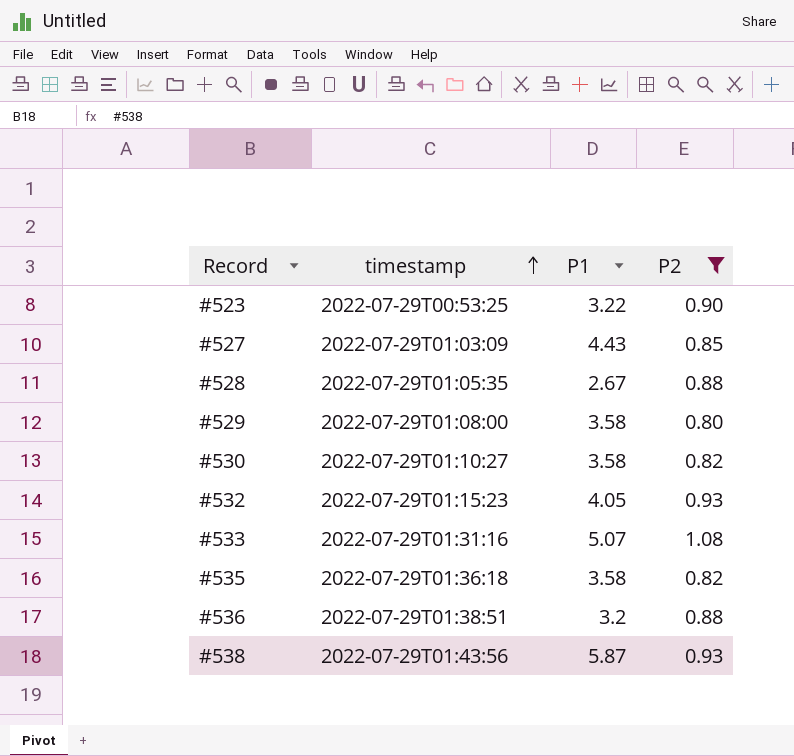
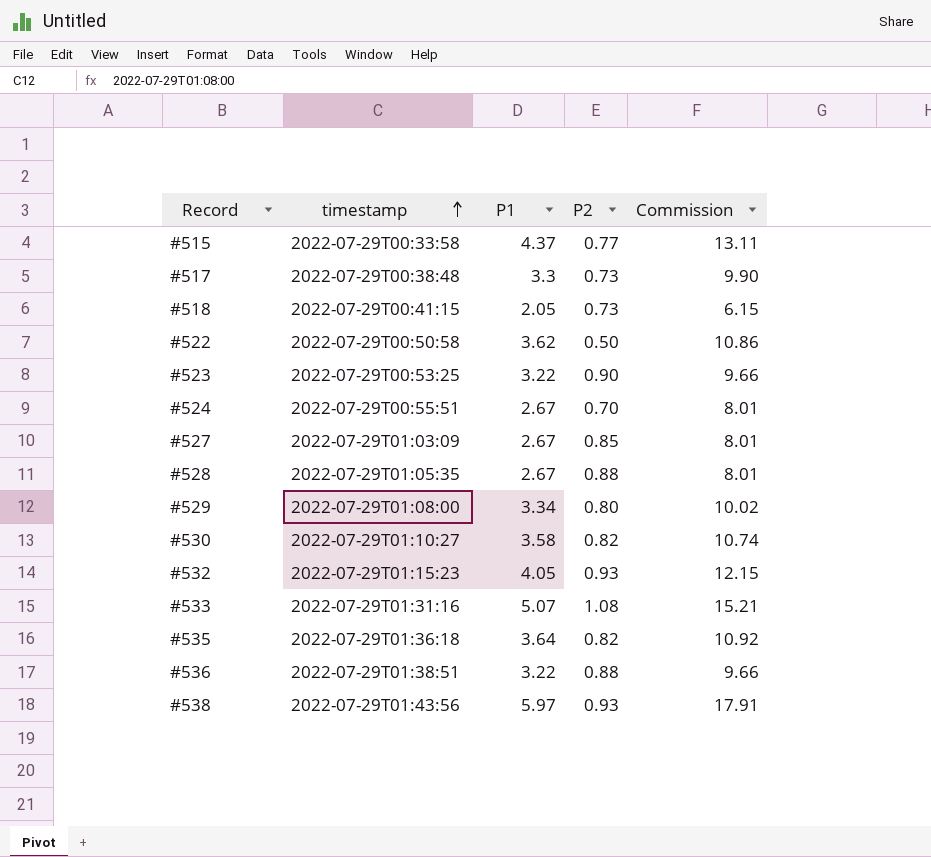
filter: P2 >= 0.80 -> none
column Commission | formula: none -> [P1] * 3
#527 | P1: 4.43 -> 2.67
#529 | P1: 3.58 -> 3.34
#535 | P1: 3.58 -> 3.64
#536 | P1: 3.2 -> 3.22
#538 | P1: 5.87 -> 5.97

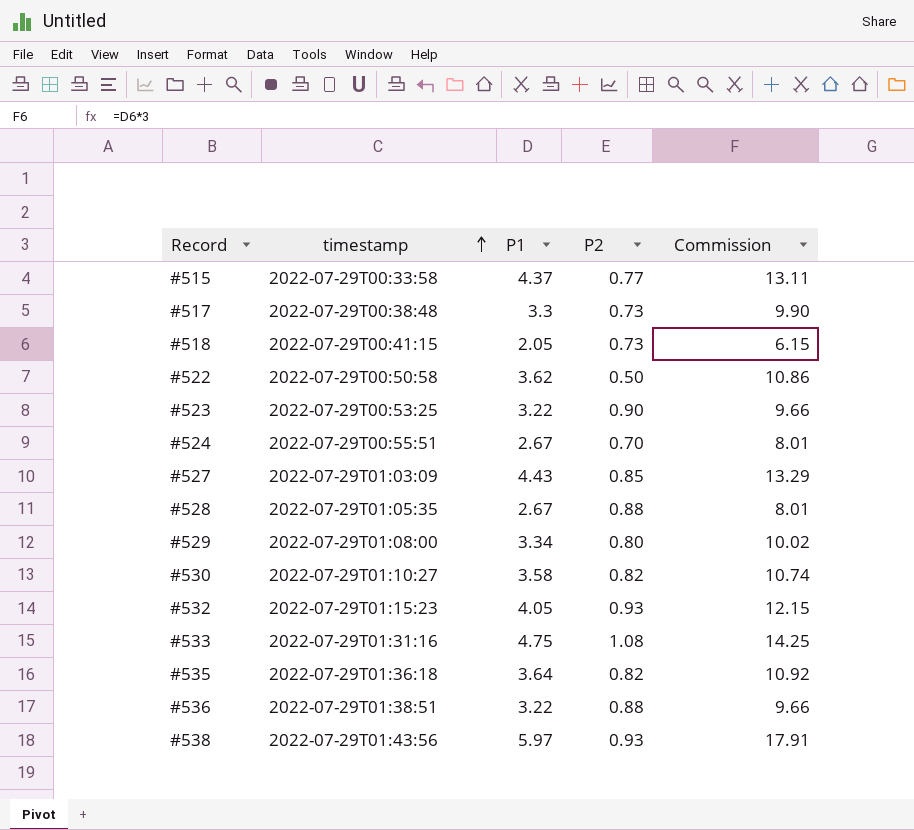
#527 | P1: 2.67 -> 4.43
#527 | Commission: 8.01 -> 13.29
#533 | P1: 5.07 -> 4.75
#533 | Commission: 15.21 -> 14.25

